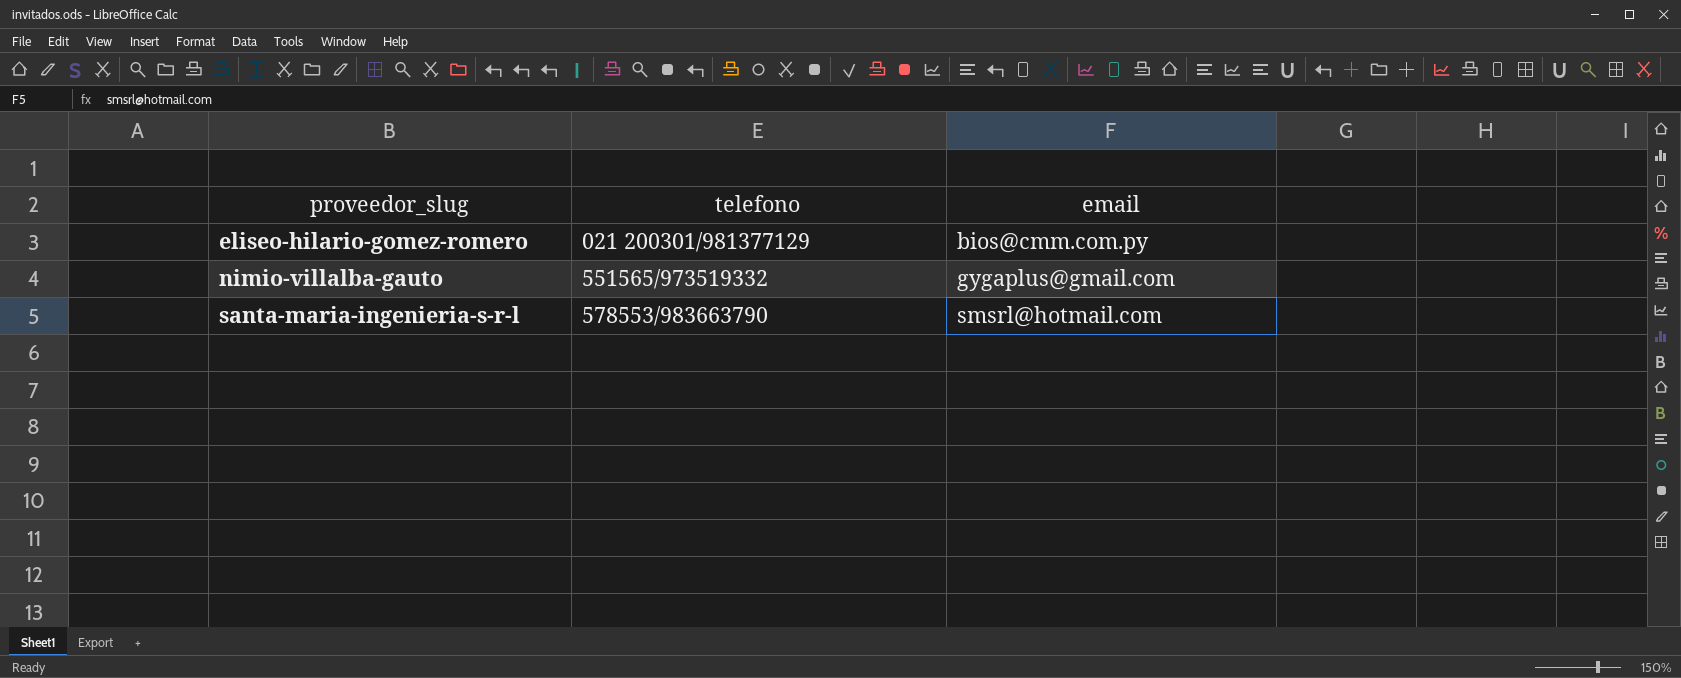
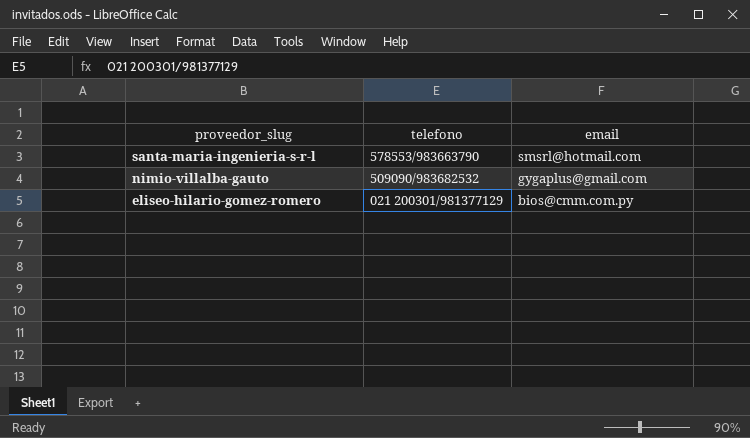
row order: proveedor_slug ascending -> proveedor_slug descending
nimio-villalba-gauto | telefono: 551565/973519332 -> 509090/983682532

